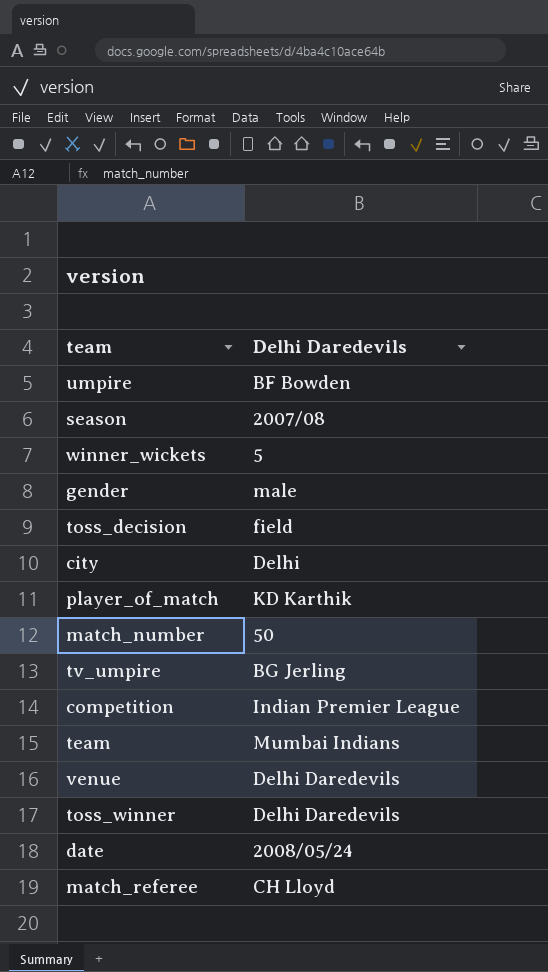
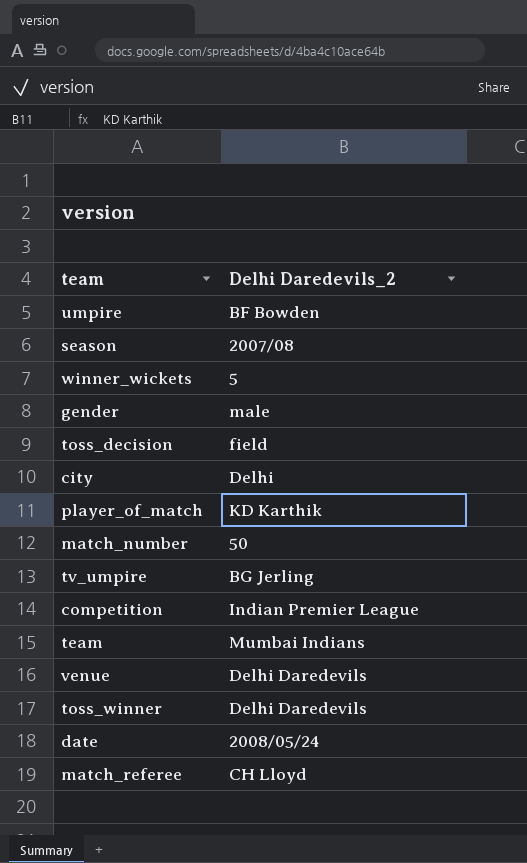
column name: Delhi Daredevils -> Delhi Daredevils_2

